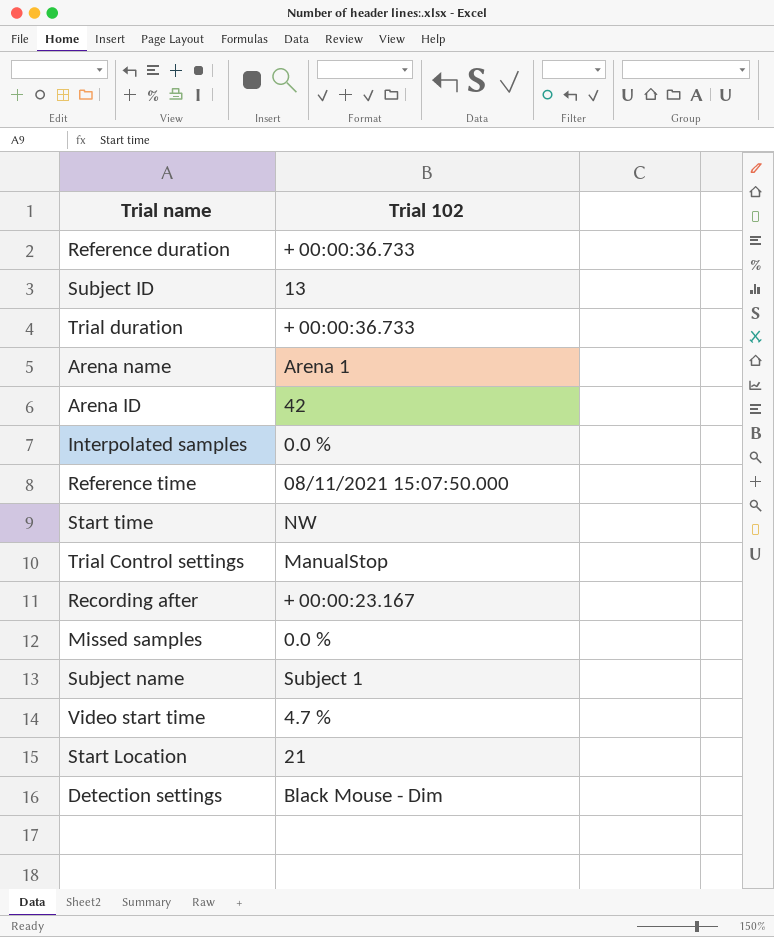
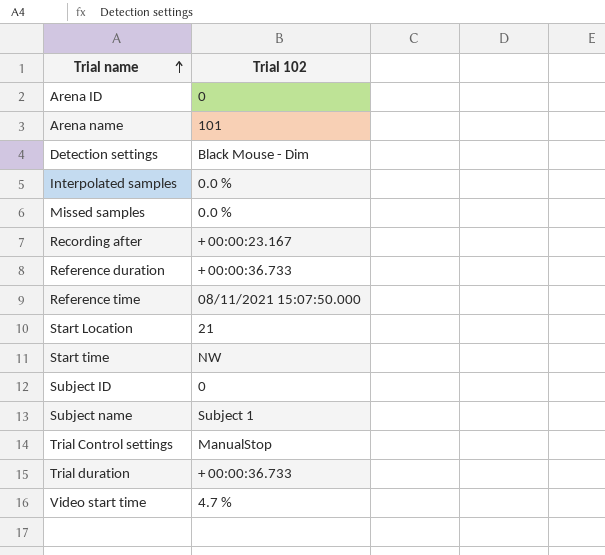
row order: none -> Trial name ascending
Arena ID | Trial 102: 42 -> 0
Arena name | Trial 102: Arena 1 -> 101
Subject ID | Trial 102: 13 -> 0

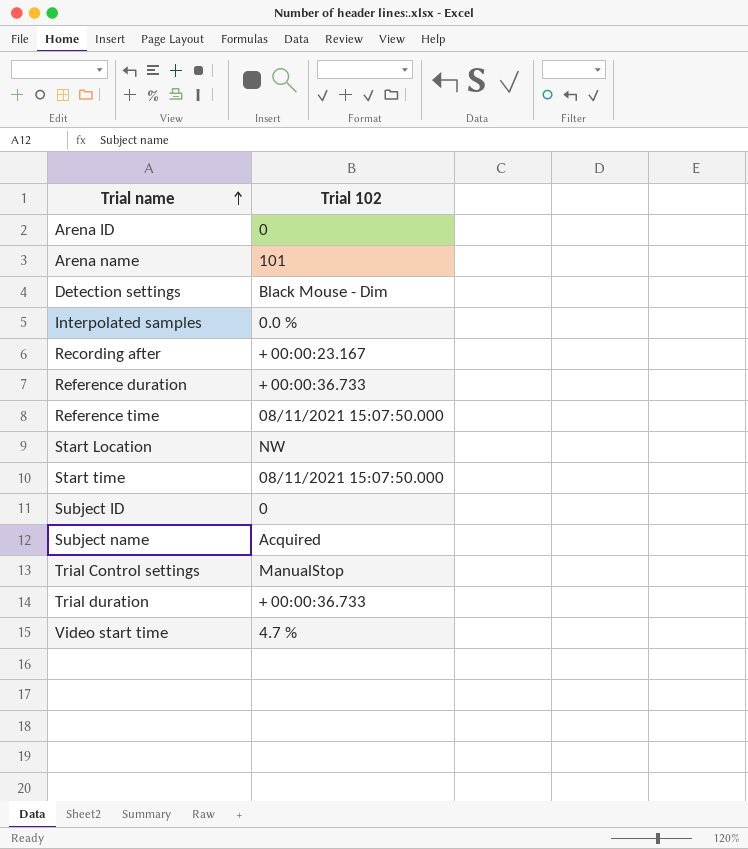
row Missed samples: 0.0 % -> none
Start Location | Trial 102: 21 -> NW
Start time | Trial 102: NW -> 08/11/2021 15:07:50.000
Subject name | Trial 102: Subject 1 -> Acquired

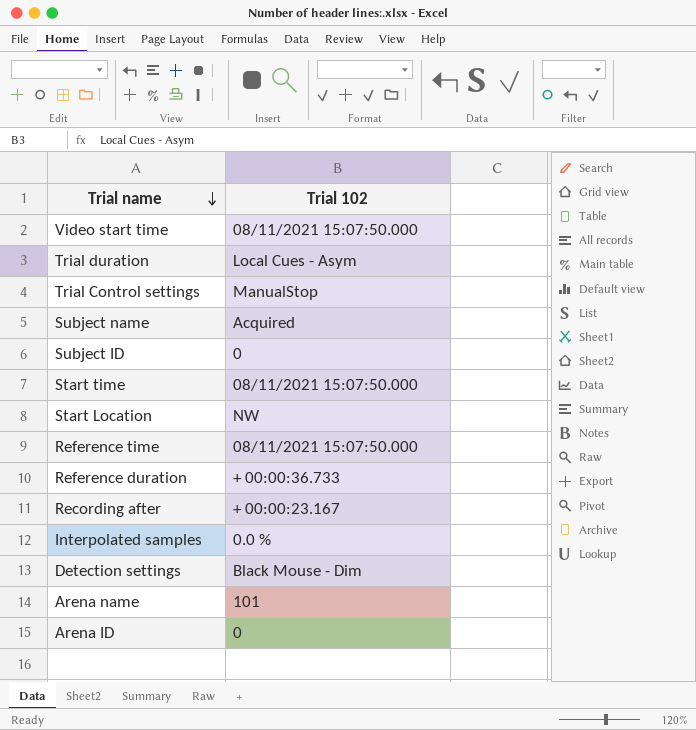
row order: Trial name ascending -> Trial name descending
Video start time | Trial 102: 4.7 % -> 08/11/2021 15:07:50.000
Trial duration | Trial 102: + 00:00:36.733 -> Local Cues - Asym

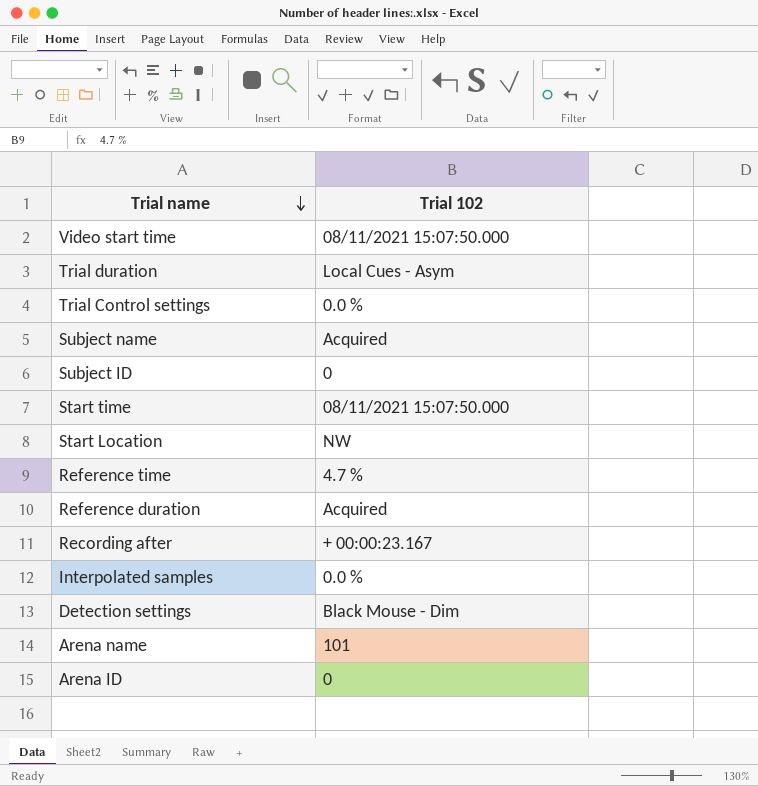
Trial Control settings | Trial 102: ManualStop -> 0.0 %
Reference time | Trial 102: 08/11/2021 15:07:50.000 -> 4.7 %
Reference duration | Trial 102: + 00:00:36.733 -> Acquired

